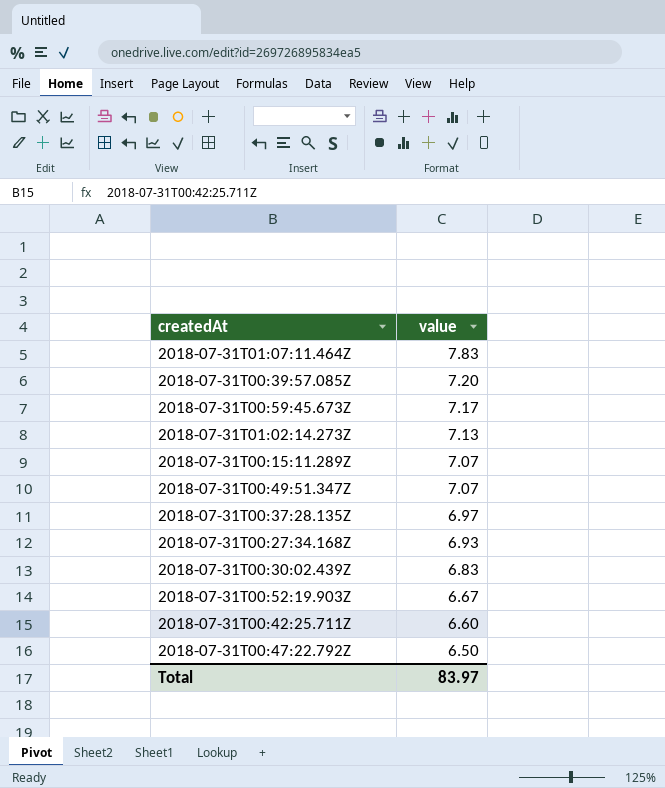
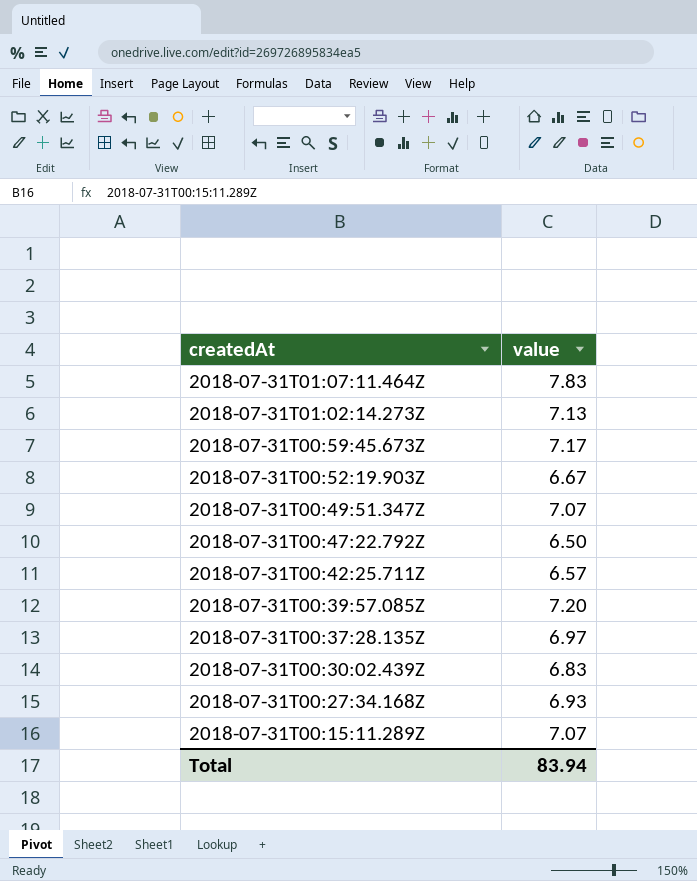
row order: value descending -> createdAt descending
2018-07-31T00:42:25.711Z | value: 6.60 -> 6.57
Total | value: 83.97 -> 83.94

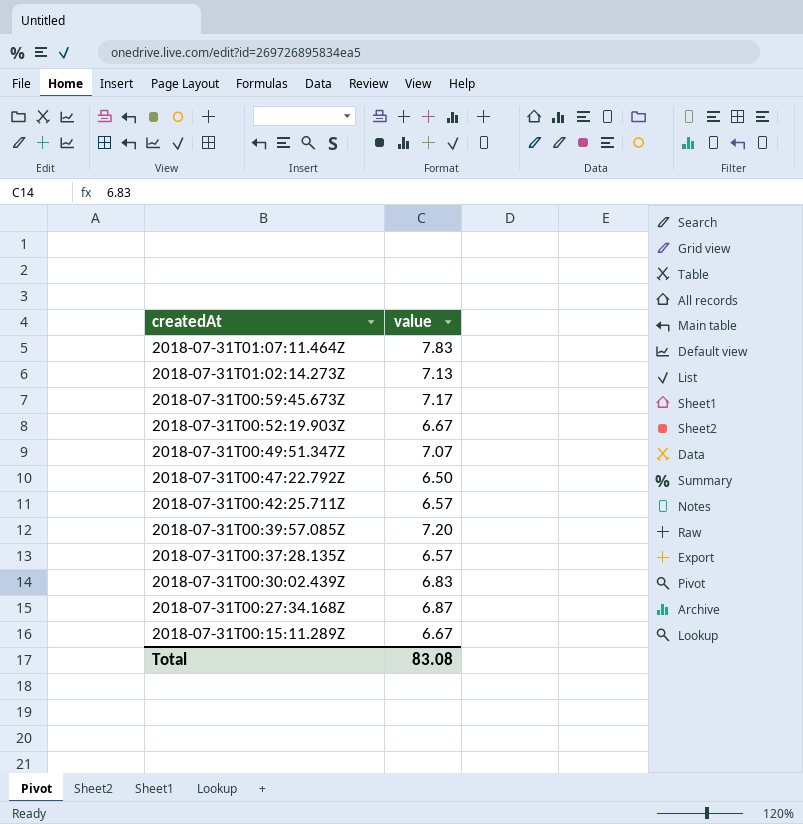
2018-07-31T00:37:28.135Z | value: 6.97 -> 6.57
2018-07-31T00:27:34.168Z | value: 6.93 -> 6.87
2018-07-31T00:15:11.289Z | value: 7.07 -> 6.67
Total | value: 83.94 -> 83.08

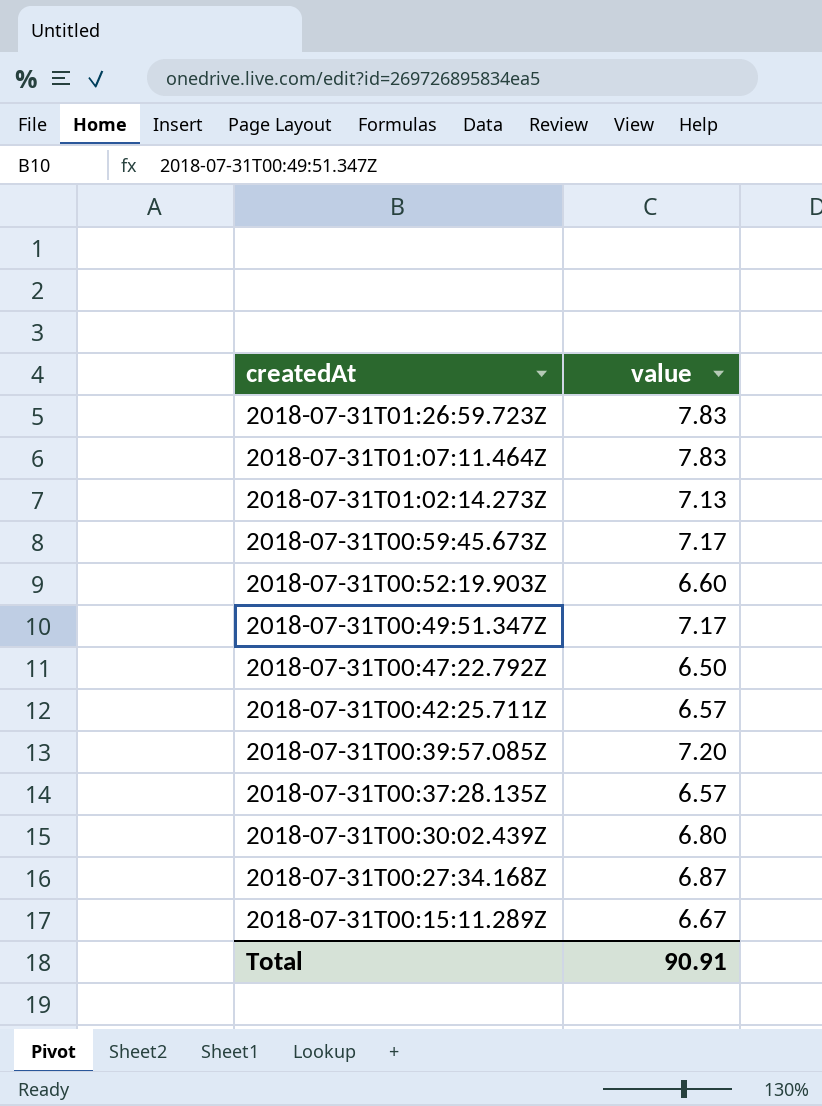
row 2018-07-31T01:26:59.723Z: none -> 7.83
2018-07-31T00:52:19.903Z | value: 6.67 -> 6.60
2018-07-31T00:49:51.347Z | value: 7.07 -> 7.17
2018-07-31T00:30:02.439Z | value: 6.83 -> 6.80
Total | value: 83.08 -> 90.91

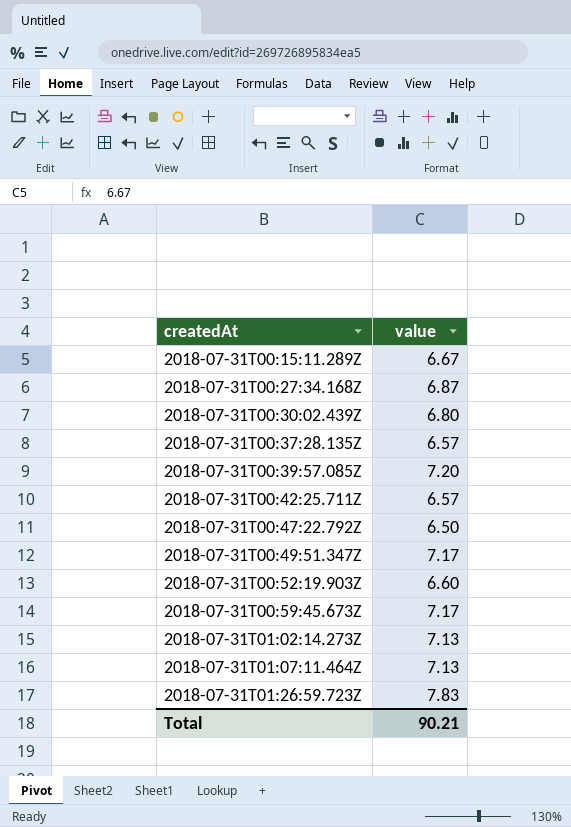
row order: createdAt descending -> createdAt ascending
2018-07-31T01:07:11.464Z | value: 7.83 -> 7.13
Total | value: 90.91 -> 90.21

